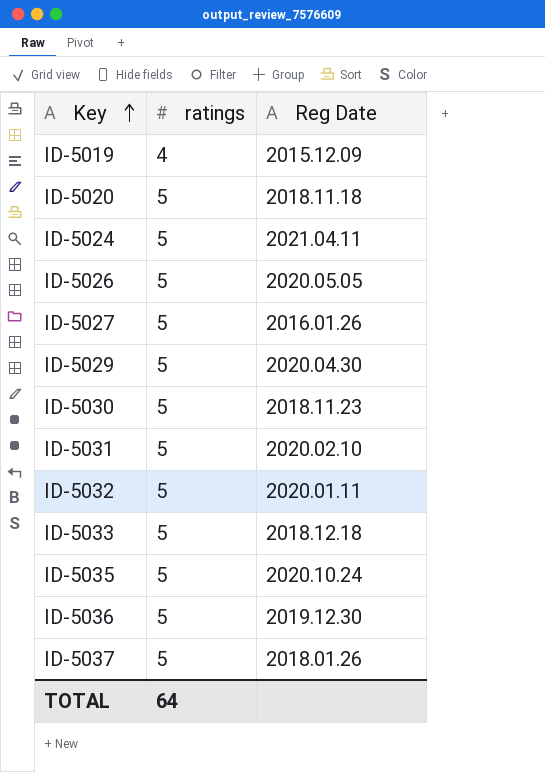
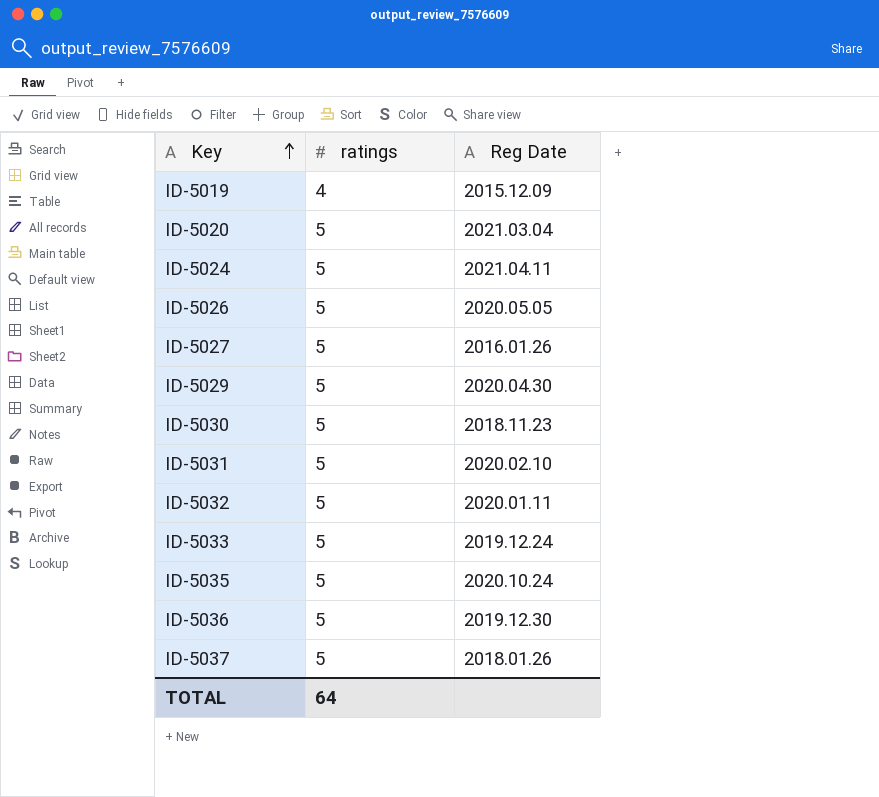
ID-5020 | Reg Date: 2018.11.18 -> 2021.03.04
ID-5033 | Reg Date: 2018.12.18 -> 2019.12.24

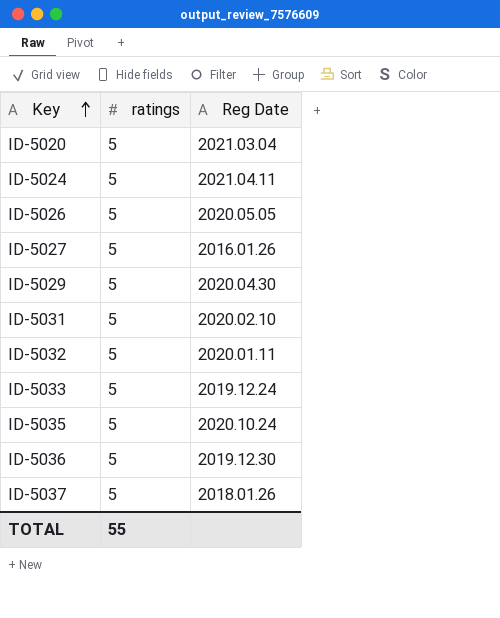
row ID-5019: 4 | 2015.12.09 -> none
row ID-5030: 5 | 2018.11.23 -> none
TOTAL | ratings: 64 -> 55

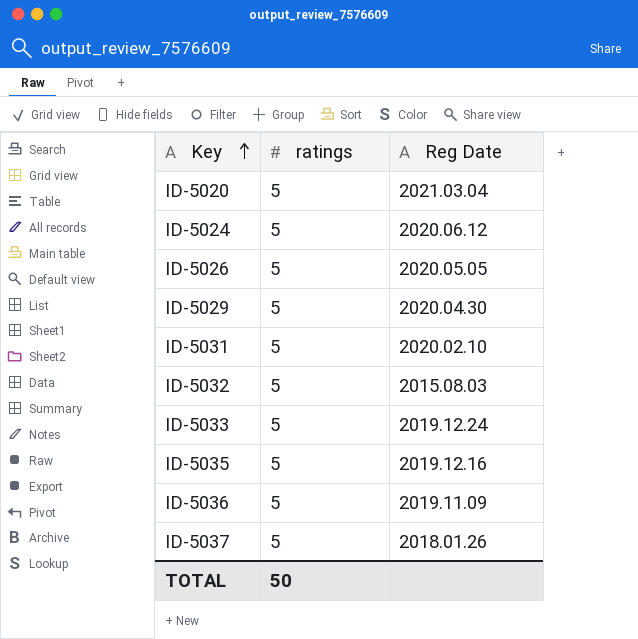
row ID-5027: 5 | 2016.01.26 -> none
ID-5024 | Reg Date: 2021.04.11 -> 2020.06.12
ID-5032 | Reg Date: 2020.01.11 -> 2015.08.03
ID-5035 | Reg Date: 2020.10.24 -> 2019.12.16
ID-5036 | Reg Date: 2019.12.30 -> 2019.11.09
TOTAL | ratings: 55 -> 50

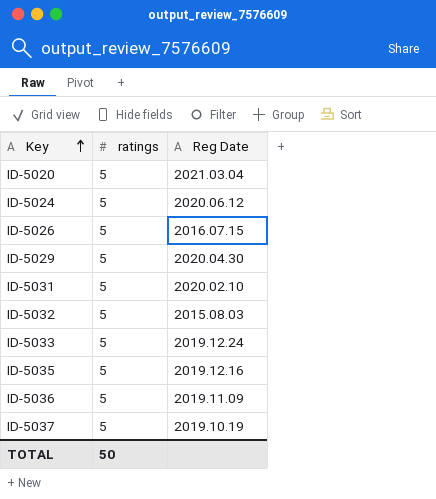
ID-5026 | Reg Date: 2020.05.05 -> 2016.07.15
ID-5037 | Reg Date: 2018.01.26 -> 2019.10.19

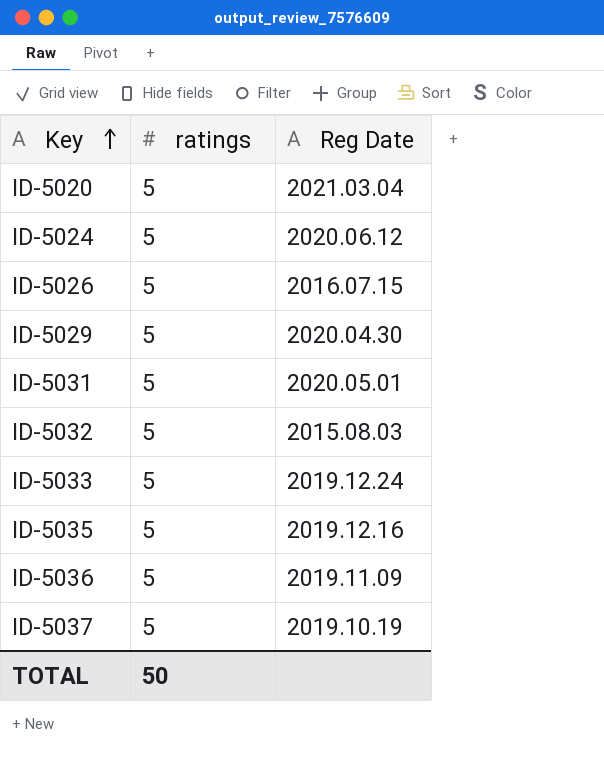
ID-5031 | Reg Date: 2020.02.10 -> 2020.05.01

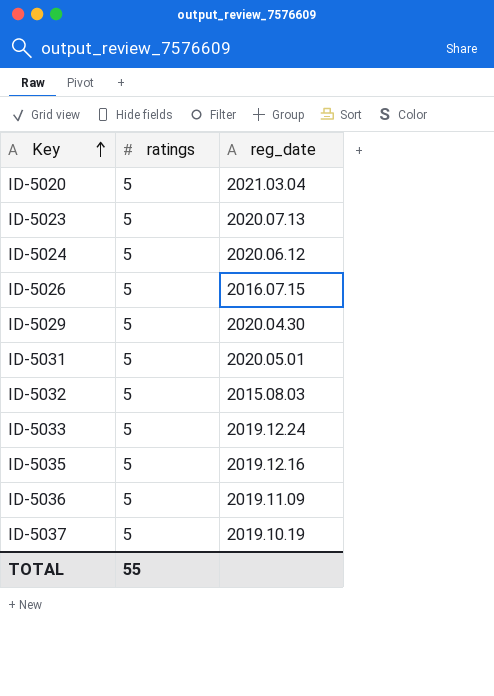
column name: Reg Date -> reg_date
row ID-5023: none -> 5 | 2020.07.13
TOTAL | ratings: 50 -> 55

